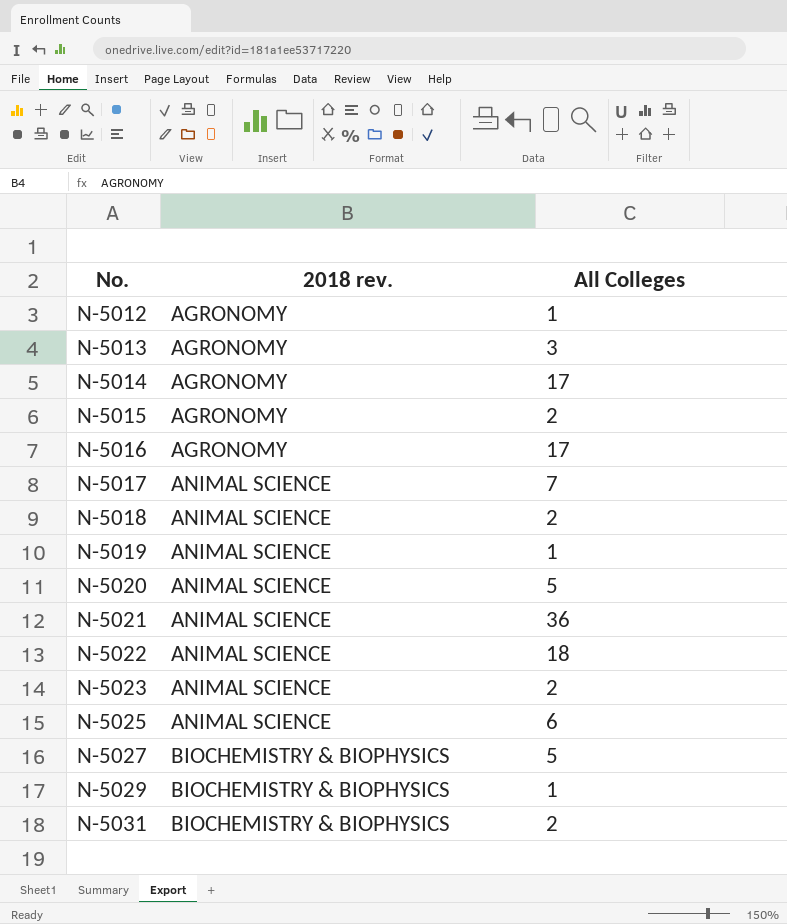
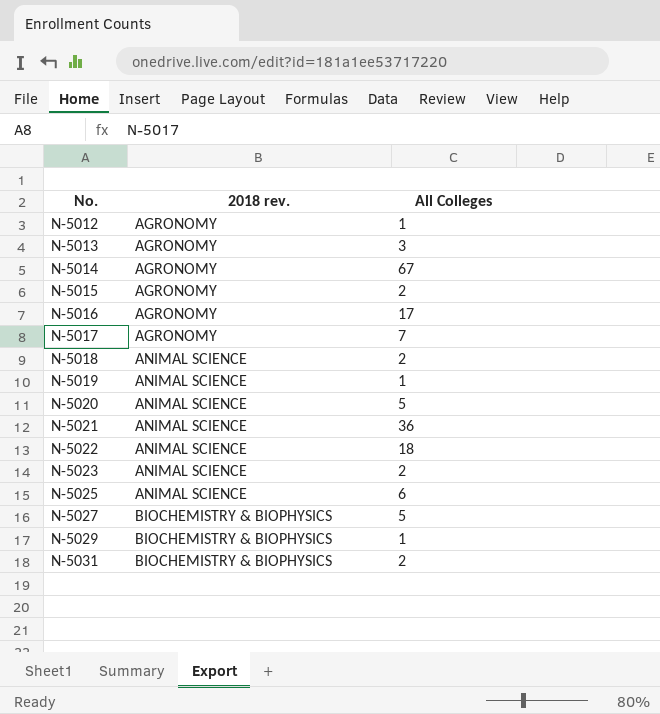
N-5014 | All Colleges: 17 -> 67
N-5017 | 2018 rev.: ANIMAL SCIENCE -> AGRONOMY

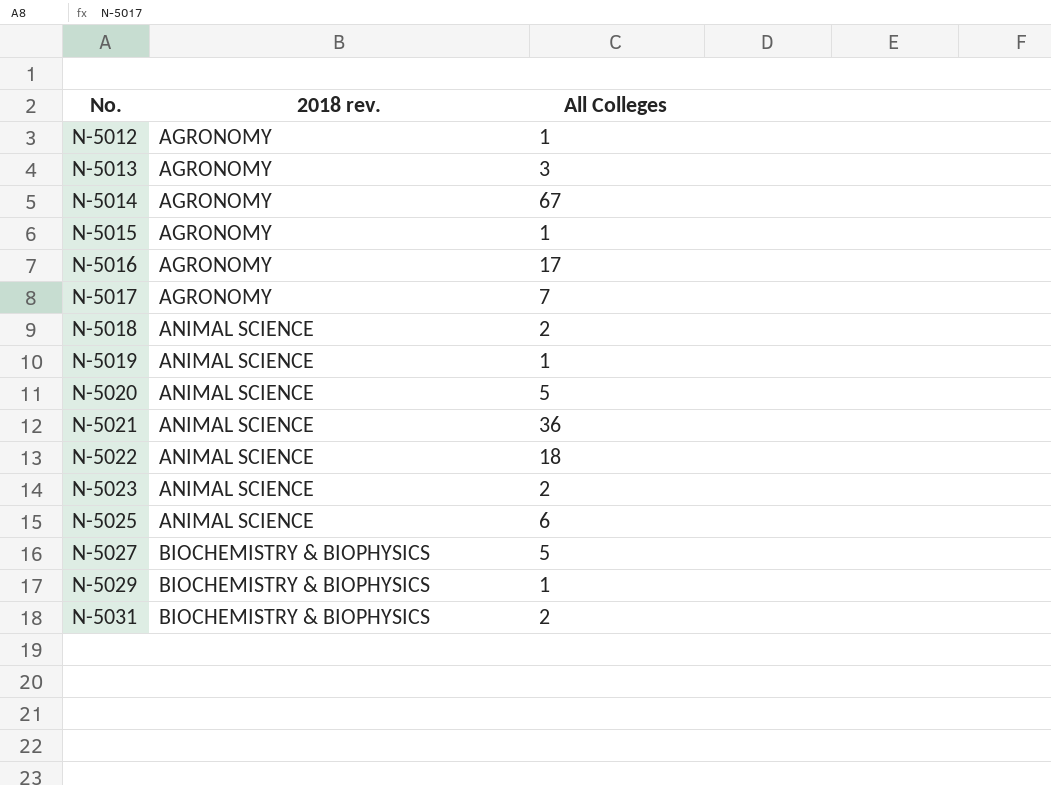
N-5015 | All Colleges: 2 -> 1

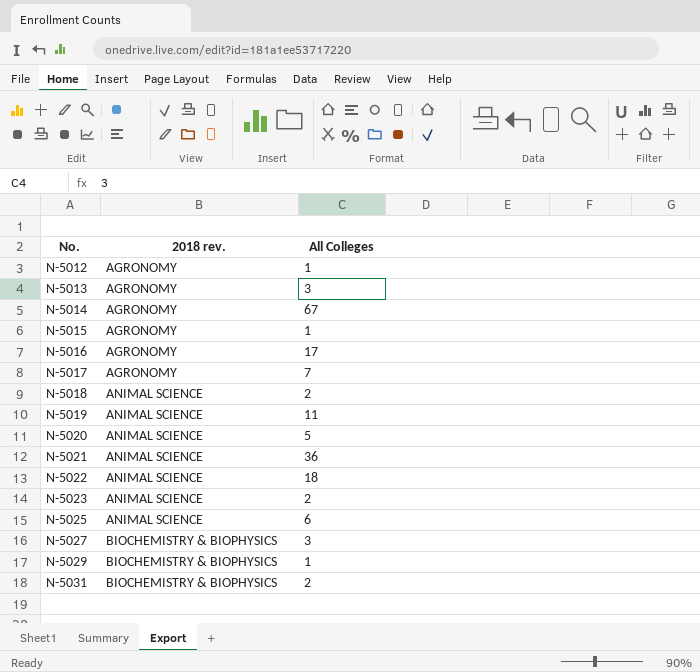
N-5019 | All Colleges: 1 -> 11
N-5027 | All Colleges: 5 -> 3

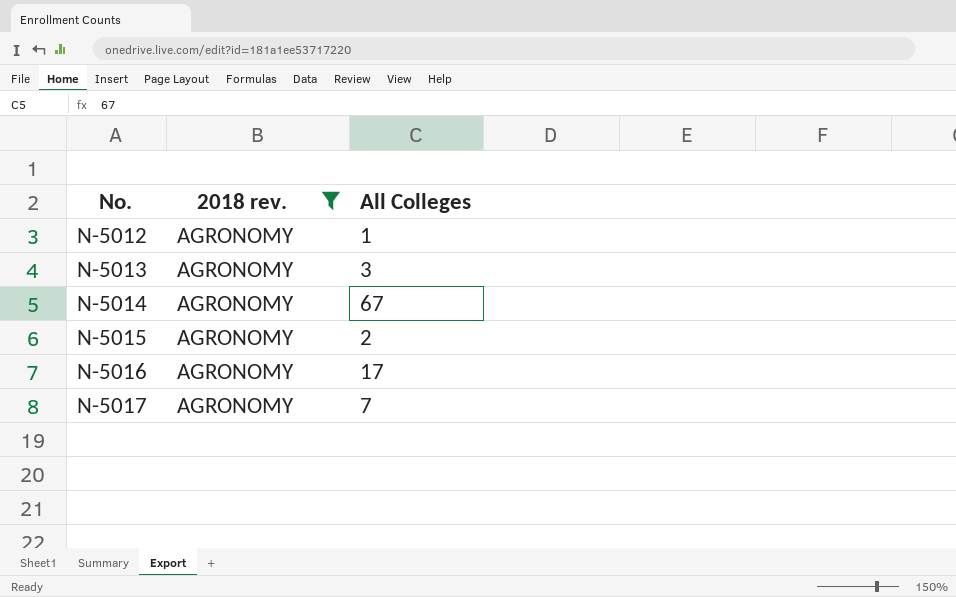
filter: none -> 2018 rev. = AGRONOMY
N-5015 | All Colleges: 1 -> 2

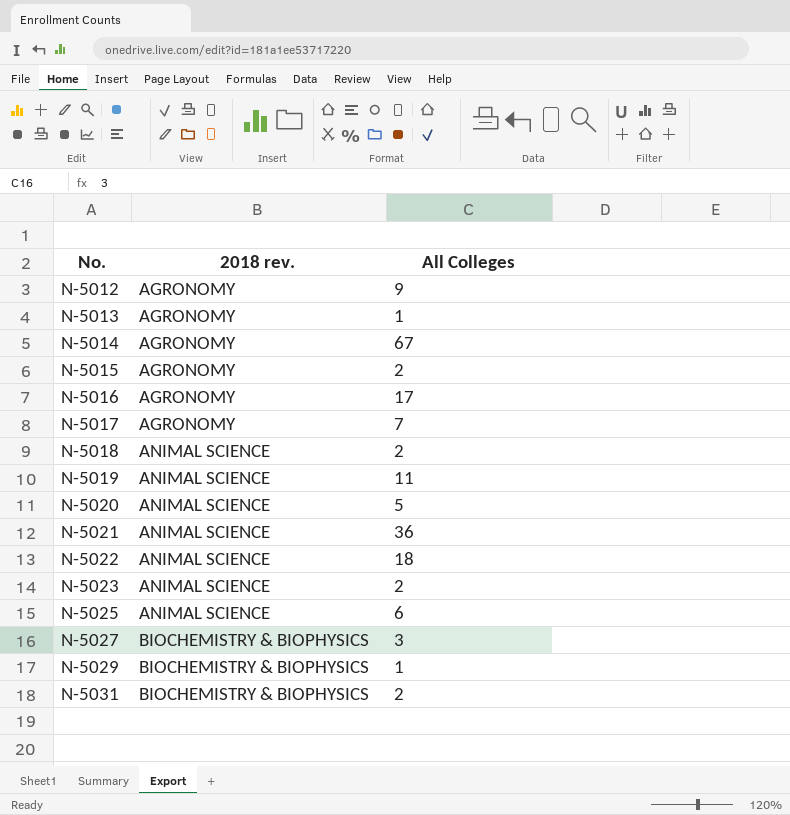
filter: 2018 rev. = AGRONOMY -> none
N-5012 | All Colleges: 1 -> 9
N-5013 | All Colleges: 3 -> 1

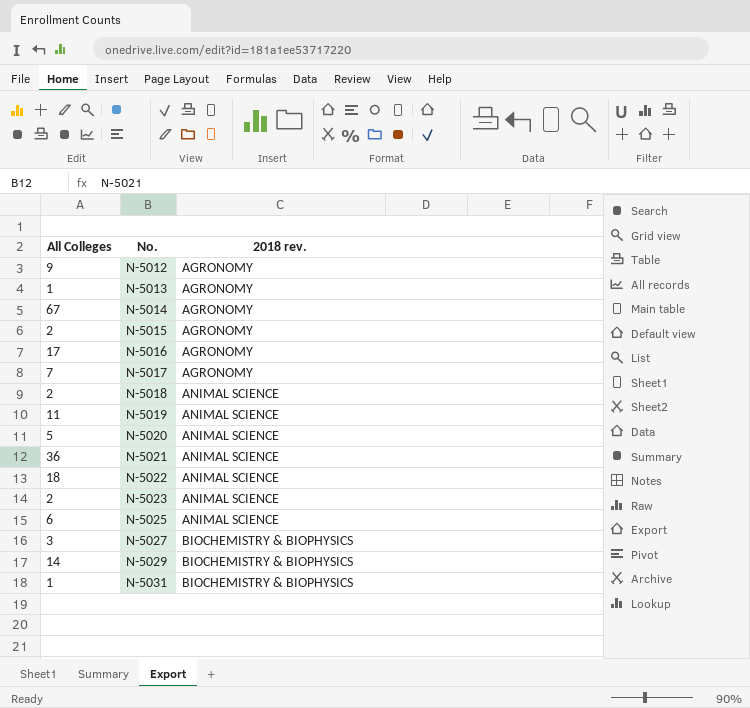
column All Colleges | position: 3 -> 1
N-5029 | All Colleges: 1 -> 14
N-5031 | All Colleges: 2 -> 1

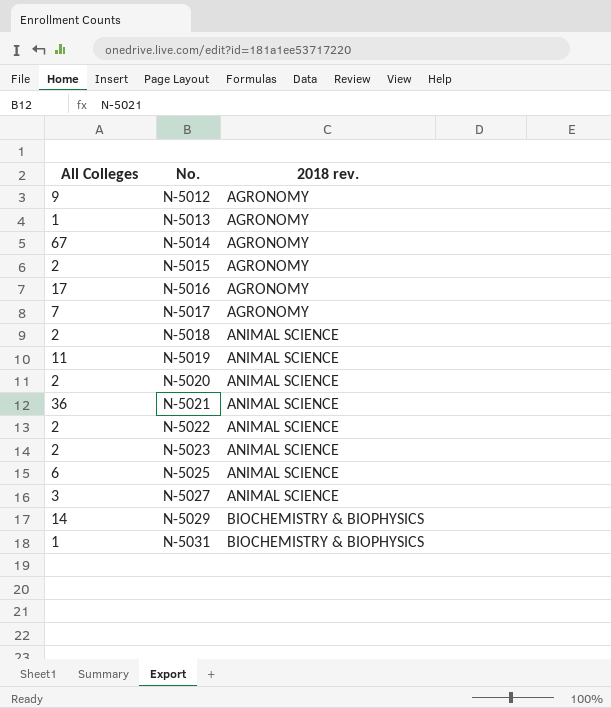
N-5020 | All Colleges: 5 -> 2
N-5022 | All Colleges: 18 -> 2
N-5027 | 2018 rev.: BIOCHEMISTRY & BIOPHYSICS -> ANIMAL SCIENCE

